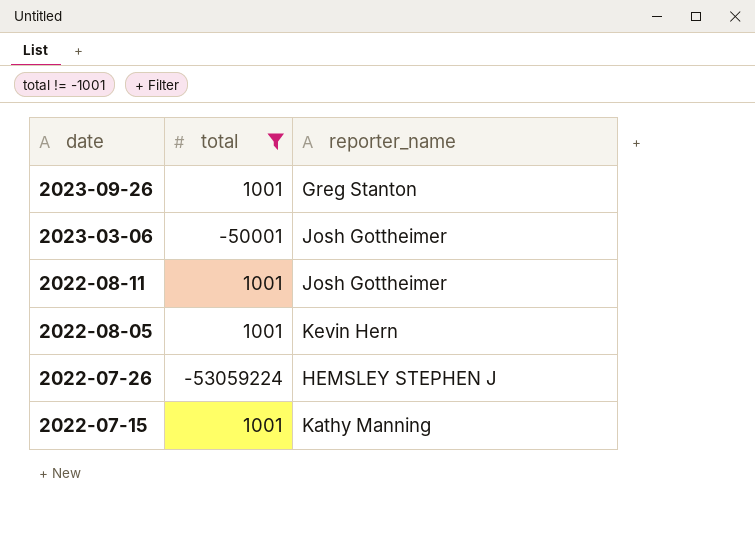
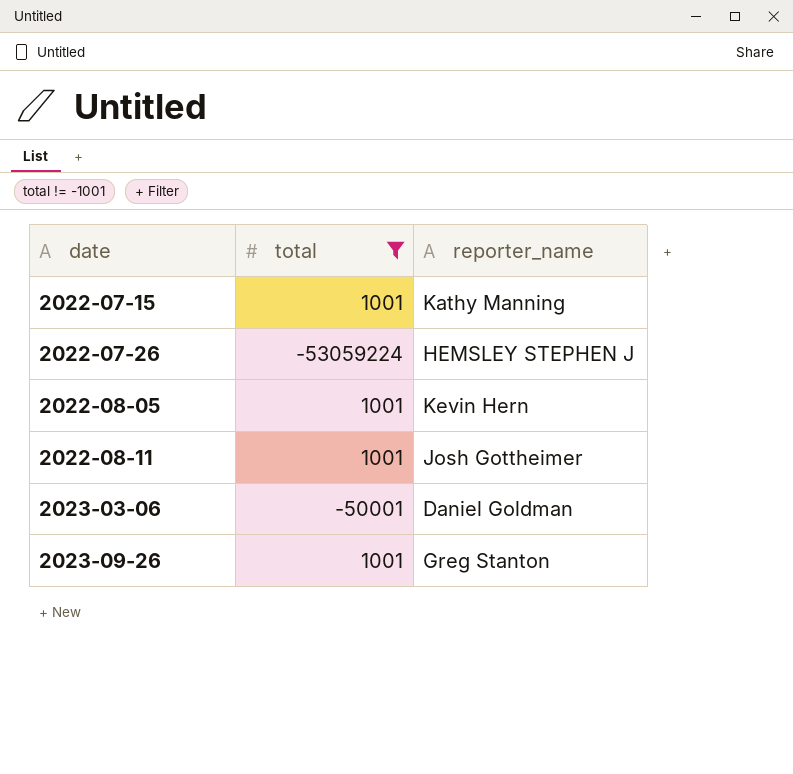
row order: date descending -> date ascending
2023-03-06 | reporter_name: Josh Gottheimer -> Daniel Goldman

